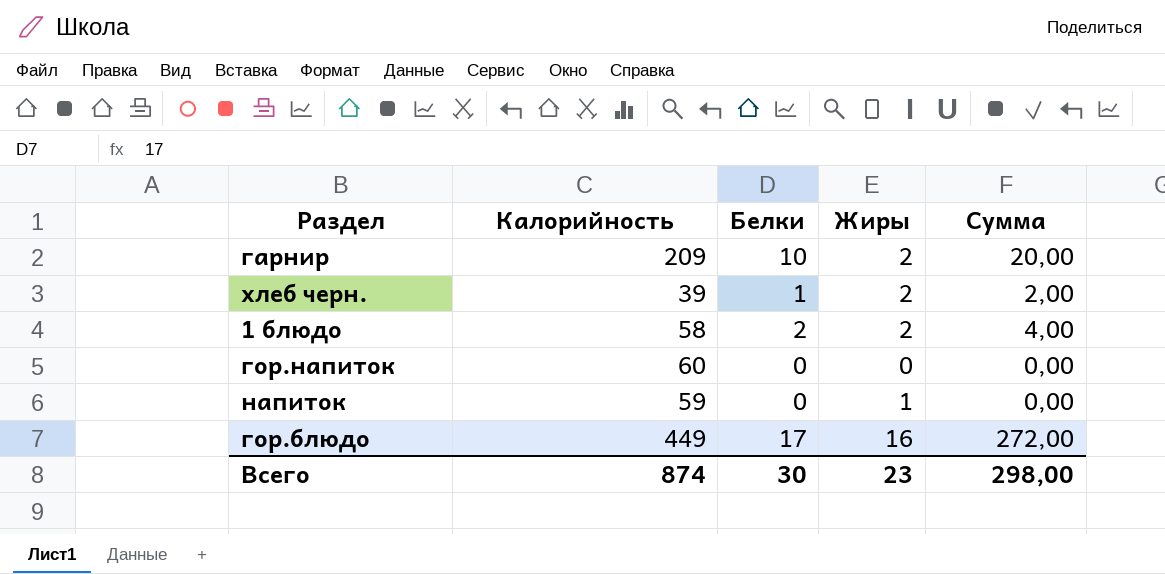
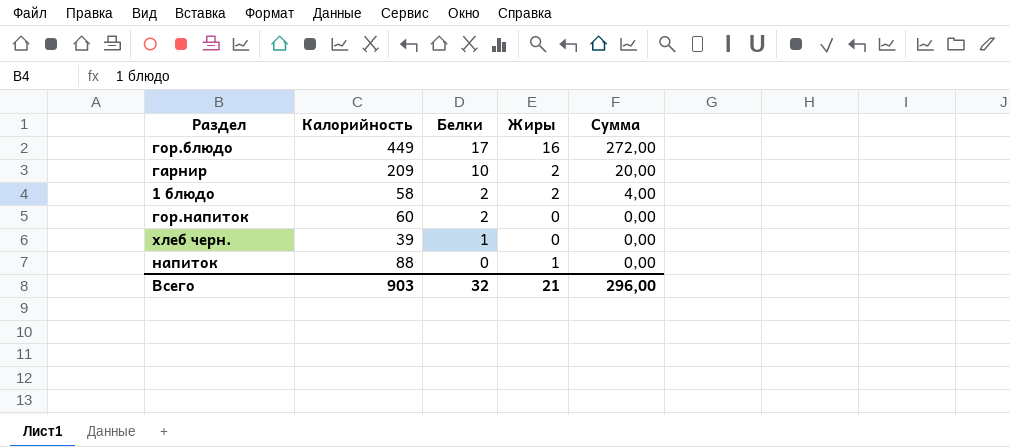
row order: none -> Белки descending
гор.напиток | Белки: 0 -> 2
хлеб черн. | Жиры: 2 -> 0
хлеб черн. | Сумма: 2,00 -> 0,00
напиток | Калорийность: 59 -> 88
Всего | Калорийность: 874 -> 903
Всего | Белки: 30 -> 32
Всего | Жиры: 23 -> 21
Всего | Сумма: 298,00 -> 296,00

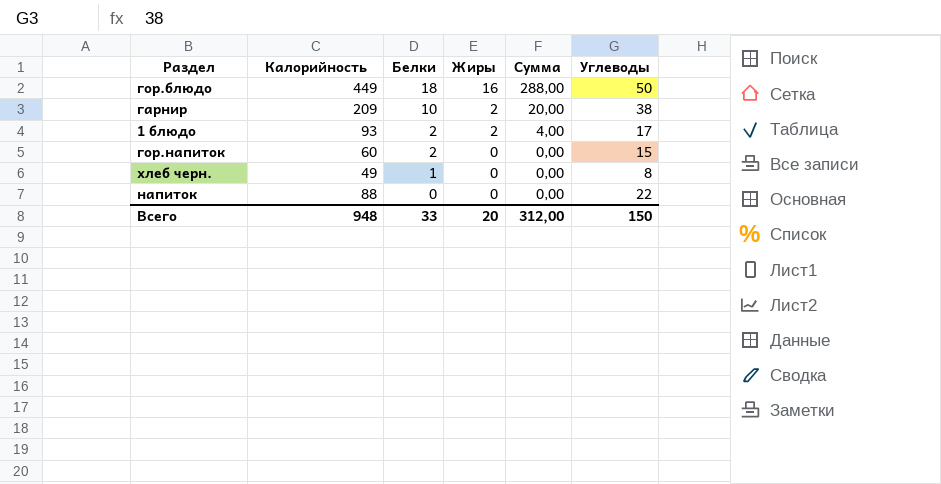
column Углеводы | position: none -> 6
гор.блюдо | Белки: 17 -> 18
гор.блюдо | Сумма: 272,00 -> 288,00
1 блюдо | Калорийность: 58 -> 93
хлеб черн. | Калорийность: 39 -> 49
напиток | Жиры: 1 -> 0
Всего | Калорийность: 903 -> 948
Всего | Белки: 32 -> 33
Всего | Жиры: 21 -> 20
Всего | Сумма: 296,00 -> 312,00

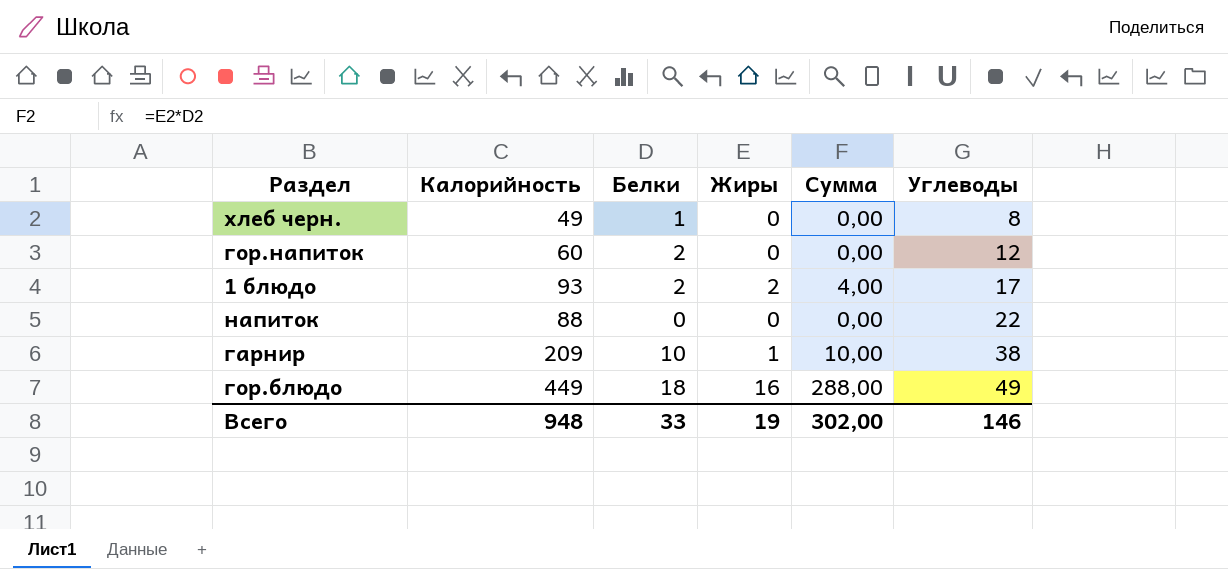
row order: Белки descending -> Углеводы ascending
гор.напиток | Углеводы: 15 -> 12
гарнир | Жиры: 2 -> 1
гарнир | Сумма: 20,00 -> 10,00
гор.блюдо | Углеводы: 50 -> 49
Всего | Жиры: 20 -> 19
Всего | Сумма: 312,00 -> 302,00
Всего | Углеводы: 150 -> 146

